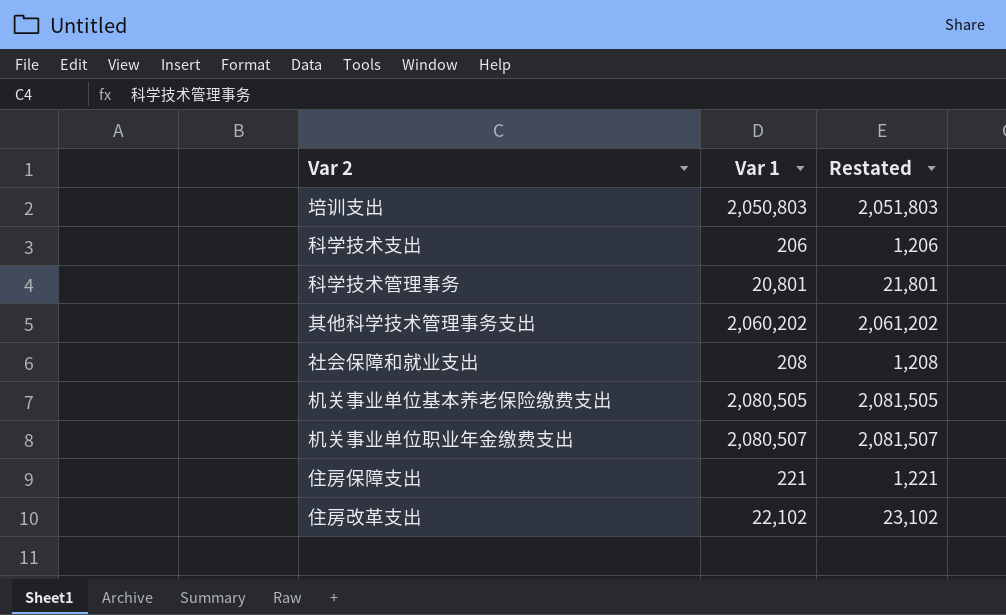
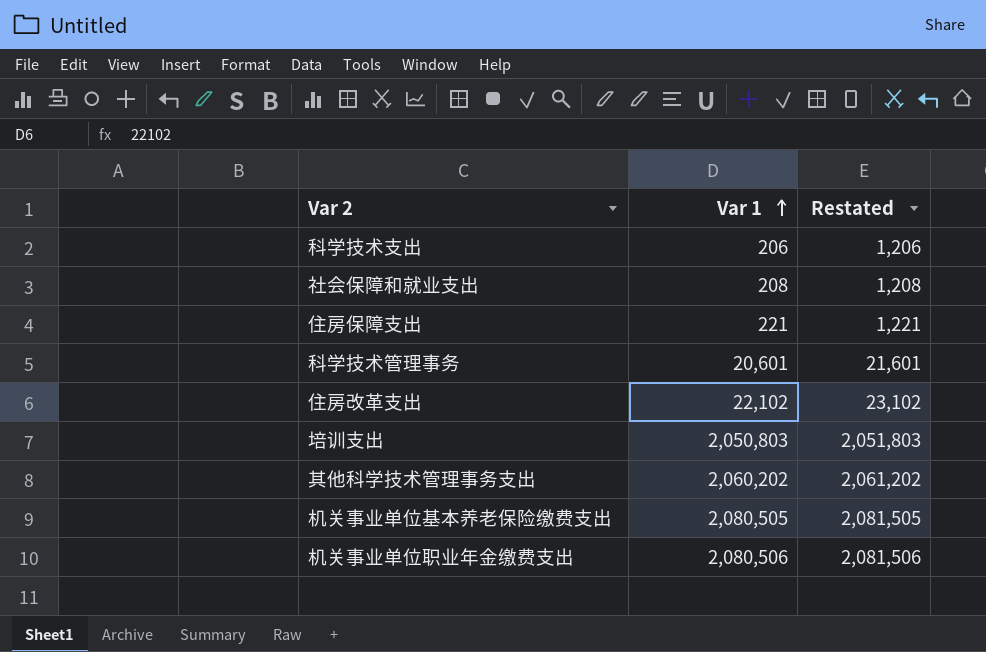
row order: none -> Var 1 ascending
科学技术管理事务 | Var 1: 20,801 -> 20,601
科学技术管理事务 | Restated: 21,801 -> 21,601
机关事业单位职业年金缴费支出 | Var 1: 2,080,507 -> 2,080,506
机关事业单位职业年金缴费支出 | Restated: 2,081,507 -> 2,081,506

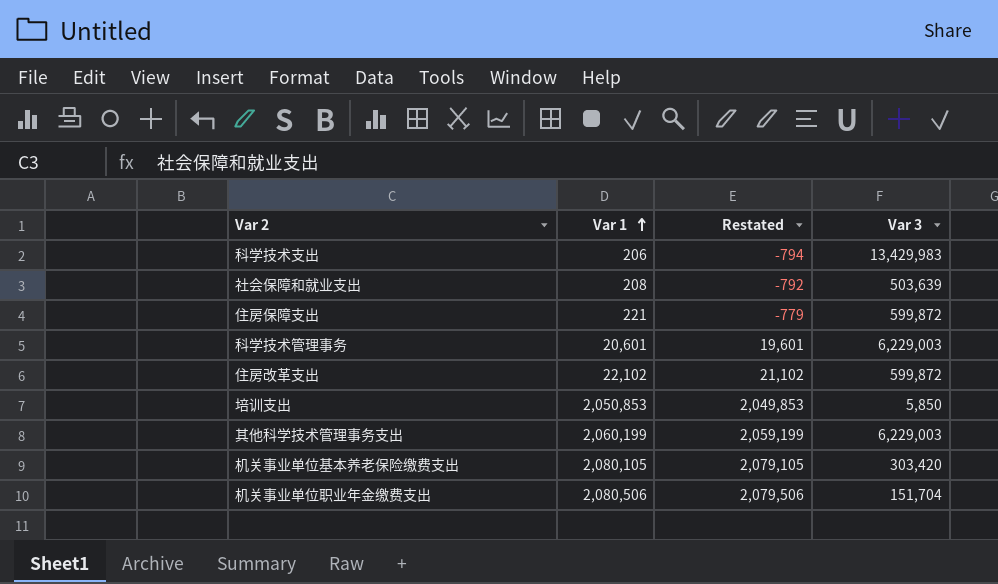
column Restated | formula: [Var 1] + 1000 -> [Var 1] - 1000
column Var 3 | position: none -> 4
培训支出 | Var 1: 2,050,803 -> 2,050,853
其他科学技术管理事务支出 | Var 1: 2,060,202 -> 2,060,199
机关事业单位基本养老保险缴费支出 | Var 1: 2,080,505 -> 2,080,105

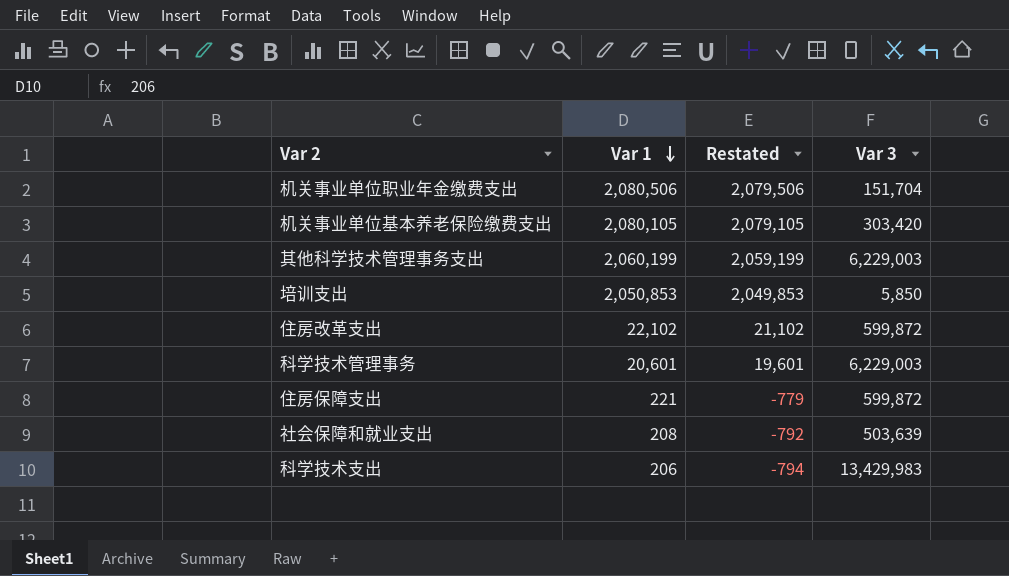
row order: Var 1 ascending -> Var 1 descending

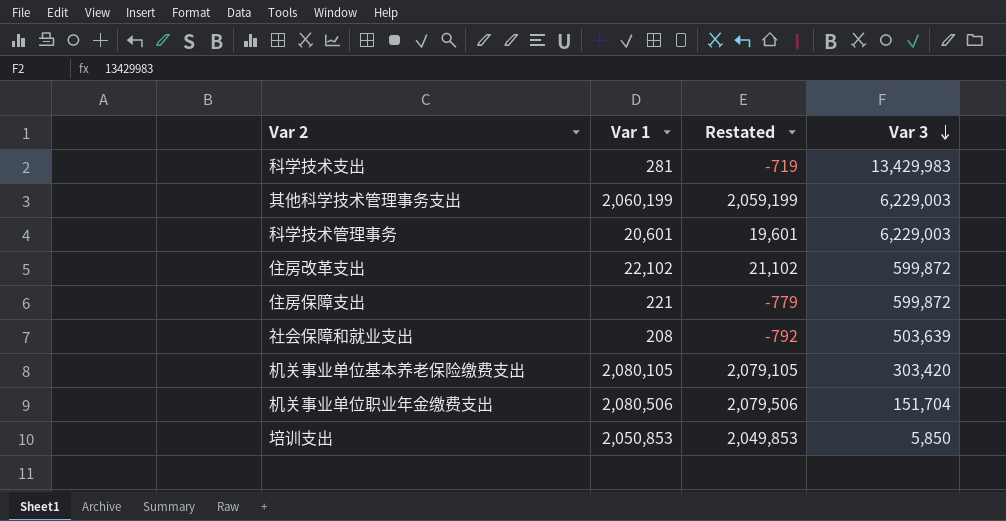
row order: Var 1 descending -> Var 3 descending
科学技术支出 | Var 1: 206 -> 281
科学技术支出 | Restated: -794 -> -719

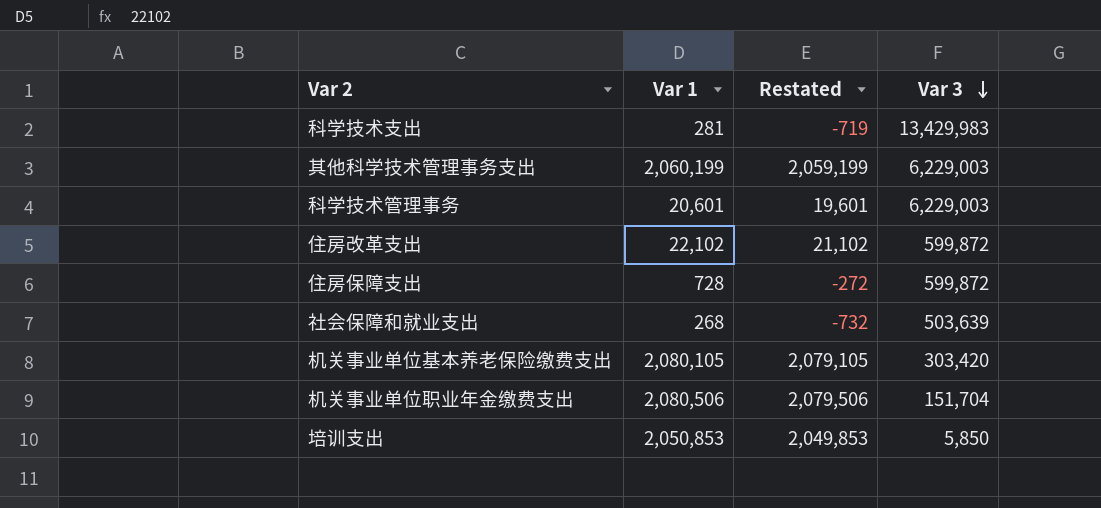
住房保障支出 | Var 1: 221 -> 728
住房保障支出 | Restated: -779 -> -272
社会保障和就业支出 | Var 1: 208 -> 268
社会保障和就业支出 | Restated: -792 -> -732

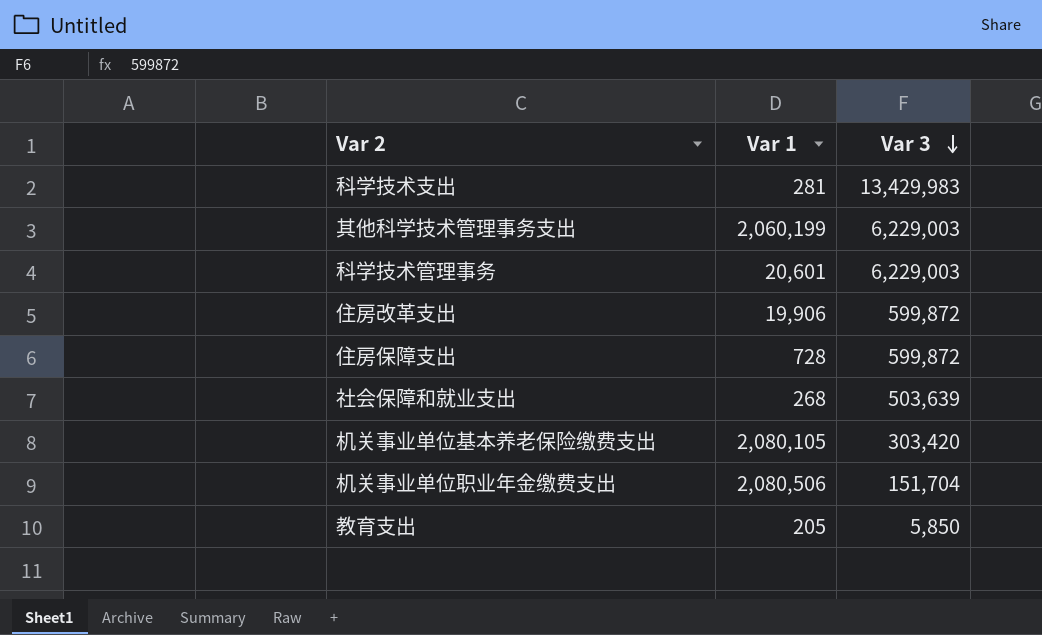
column Restated | formula: [Var 1] - 1000 -> none
row 培训支出: 2,050,853 | 2,049,853 | 5,850 -> none
住房改革支出 | Var 1: 22,102 -> 19,906
row 教育支出: none -> 205 | 5,850

